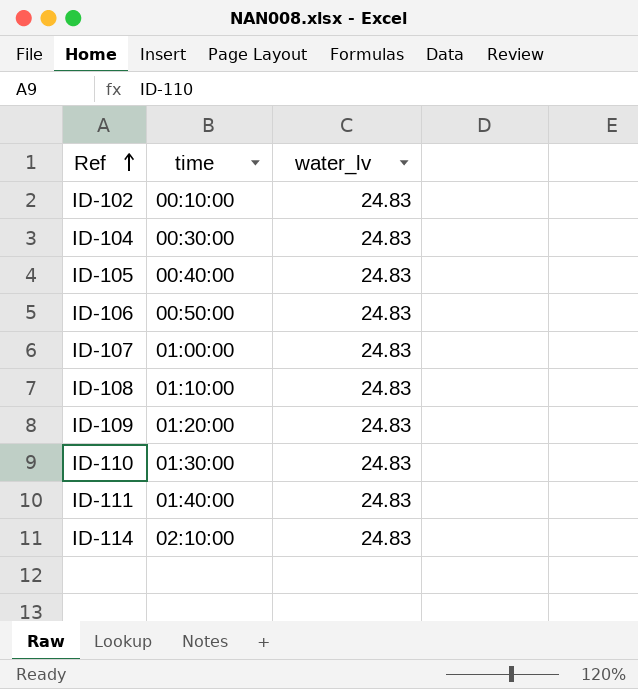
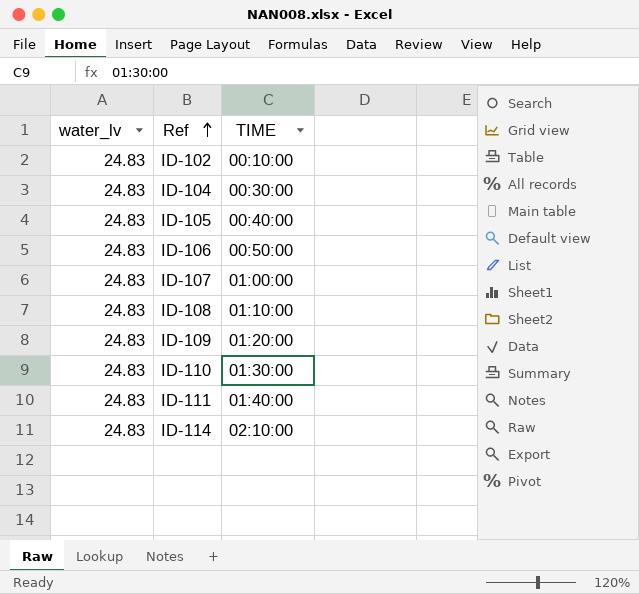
column water_lv | position: 3 -> 1
column name: time -> TIME

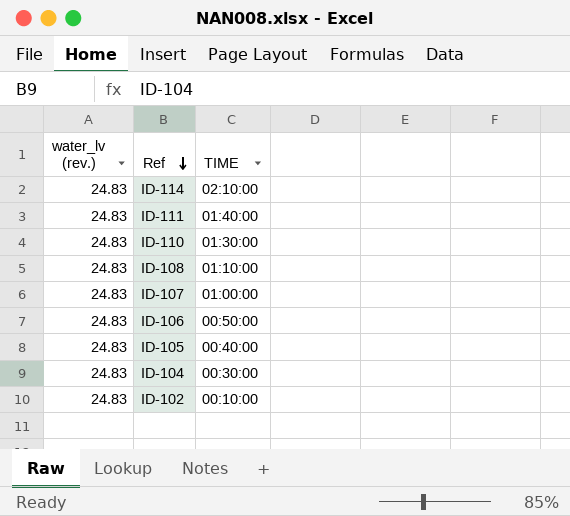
row order: Ref ascending -> Ref descending
column name: water_lv -> water_lv (rev.)
row ID-109: 24.83 | 01:20:00 -> none

